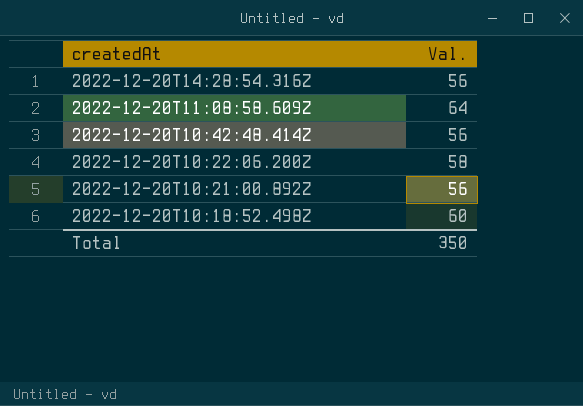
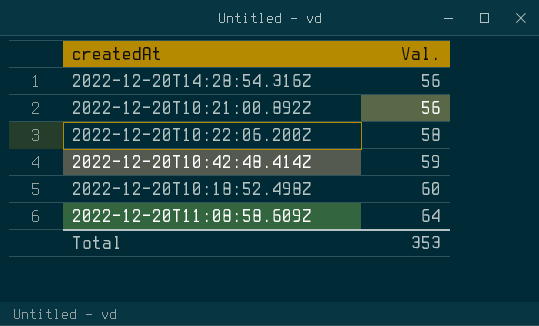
row order: createdAt descending -> Val. ascending
2022-12-20T10:42:48.414Z | Val.: 56 -> 59
Total | Val.: 350 -> 353

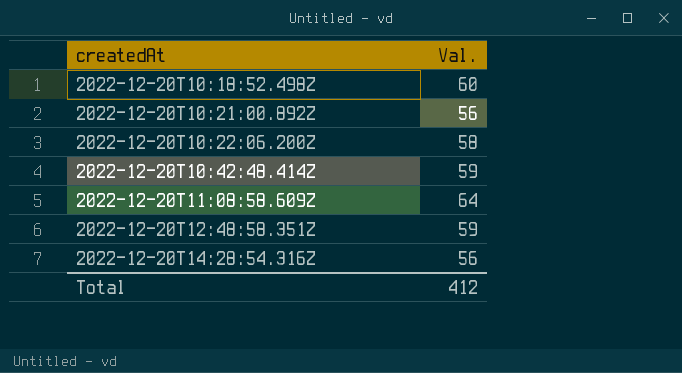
row order: Val. ascending -> createdAt ascending
row 2022-12-20T12:48:58.351Z: none -> 59
Total | Val.: 353 -> 412

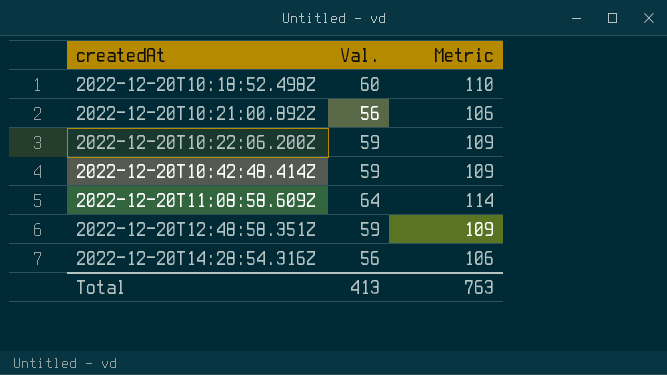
column Metric | formula: none -> [Val.] + 50
2022-12-20T10:22:06.200Z | Val.: 58 -> 59
Total | Val.: 412 -> 413

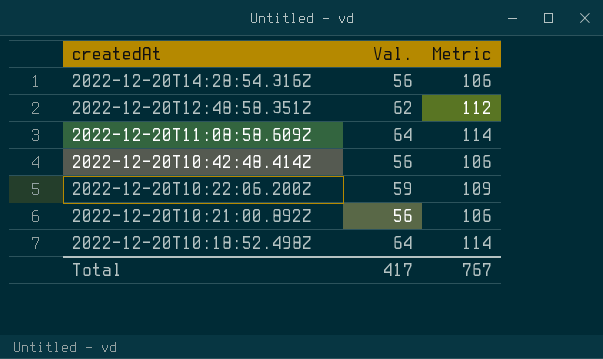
row order: createdAt ascending -> createdAt descending
2022-12-20T12:48:58.351Z | Val.: 59 -> 62
2022-12-20T12:48:58.351Z | Metric: 109 -> 112
2022-12-20T10:42:48.414Z | Val.: 59 -> 56
2022-12-20T10:42:48.414Z | Metric: 109 -> 106
2022-12-20T10:18:52.498Z | Val.: 60 -> 64
2022-12-20T10:18:52.498Z | Metric: 110 -> 114
Total | Val.: 413 -> 417
Total | Metric: 763 -> 767

